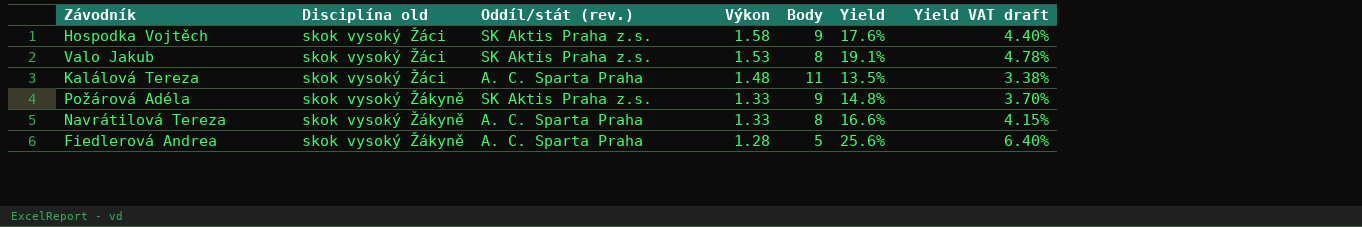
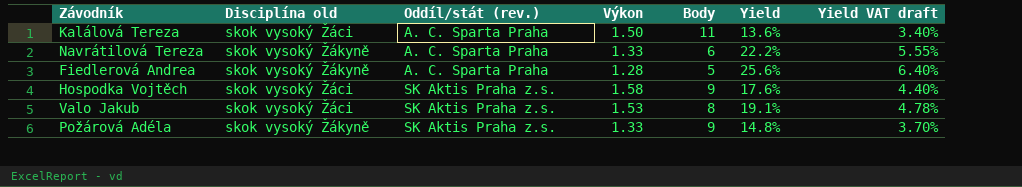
row order: Disciplína old ascending -> Oddíl/stát (rev.) ascending
Kalálová Tereza | Výkon: 1.48 -> 1.50
Kalálová Tereza | Yield: 13.5% -> 13.6%
Kalálová Tereza | Yield VAT draft: 3.38% -> 3.40%
Navrátilová Tereza | Body: 8 -> 6
Navrátilová Tereza | Yield: 16.6% -> 22.2%
Navrátilová Tereza | Yield VAT draft: 4.15% -> 5.55%

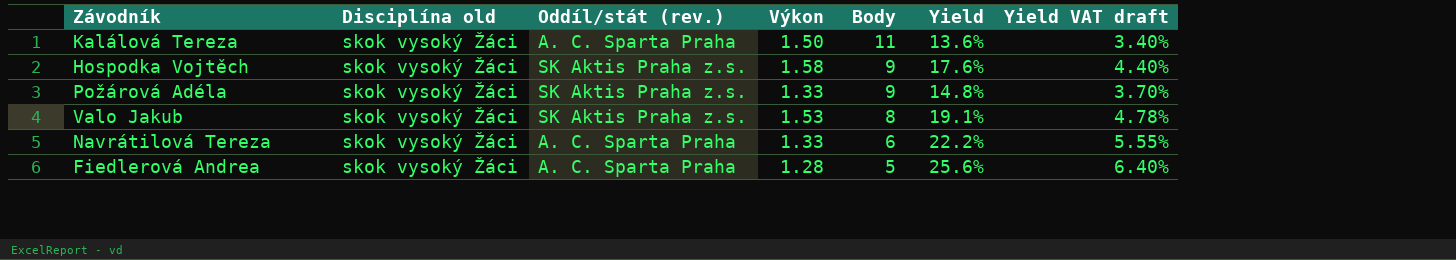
row order: Oddíl/stát (rev.) ascending -> Body descending
Požárová Adéla | Disciplína old: skok vysoký Žákyně -> skok vysoký Žáci
Navrátilová Tereza | Disciplína old: skok vysoký Žákyně -> skok vysoký Žáci
Fiedlerová Andrea | Disciplína old: skok vysoký Žákyně -> skok vysoký Žáci

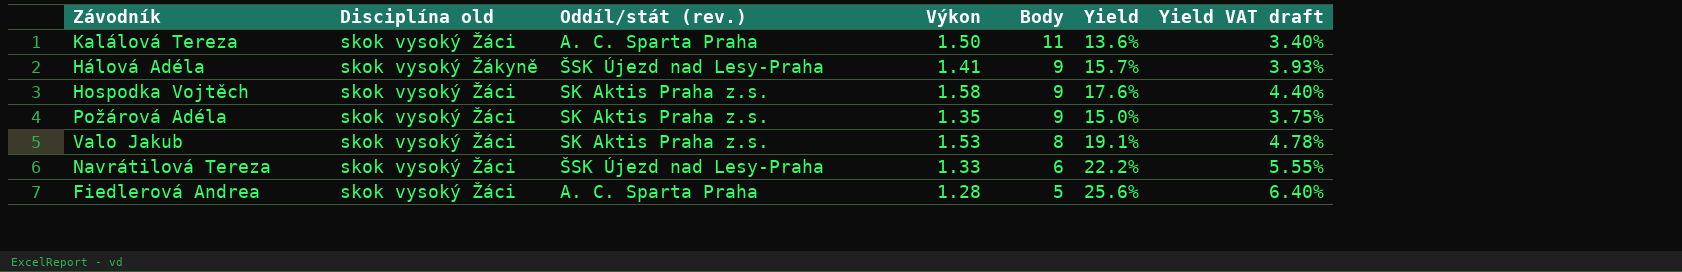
row Hálová Adéla: none -> skok vysoký Žákyně | ŠSK Újezd nad Lesy-Praha | 1.41 | 9 | 15.7% | 3.93%
Požárová Adéla | Výkon: 1.33 -> 1.35
Požárová Adéla | Yield: 14.8% -> 15.0%
Požárová Adéla | Yield VAT draft: 3.70% -> 3.75%
Navrátilová Tereza | Oddíl/stát (rev.): A. C. Sparta Praha -> ŠSK Újezd nad Lesy-Praha

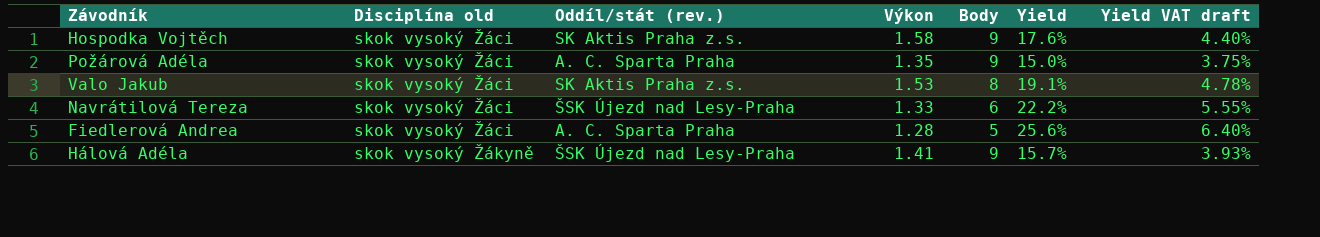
row order: Body descending -> Disciplína old ascending
row Kalálová Tereza: skok vysoký Žáci | A. C. Sparta Praha | 1.50 | 11 | 13.6% | 3.40% -> none
Požárová Adéla | Oddíl/stát (rev.): SK Aktis Praha z.s. -> A. C. Sparta Praha

